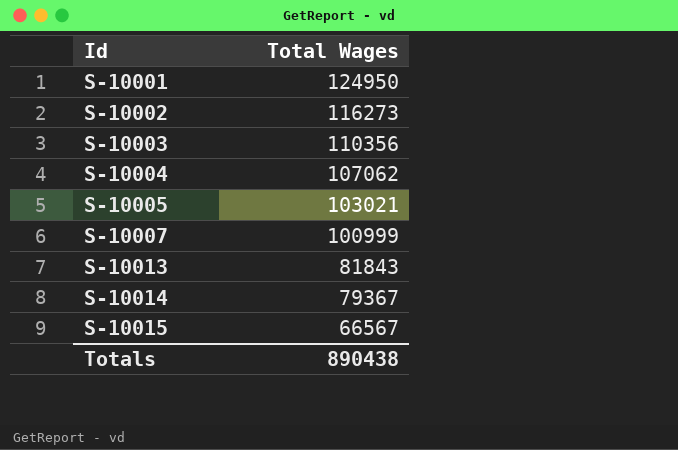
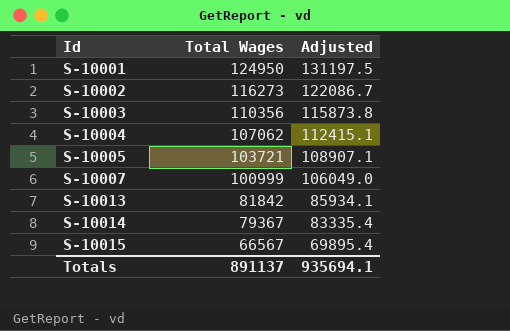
column Adjusted | formula: none -> [Total Wages] * 1.05
S-10005 | Total Wages: 103021 -> 103721
S-10013 | Total Wages: 81843 -> 81842
Totals | Total Wages: 890438 -> 891137

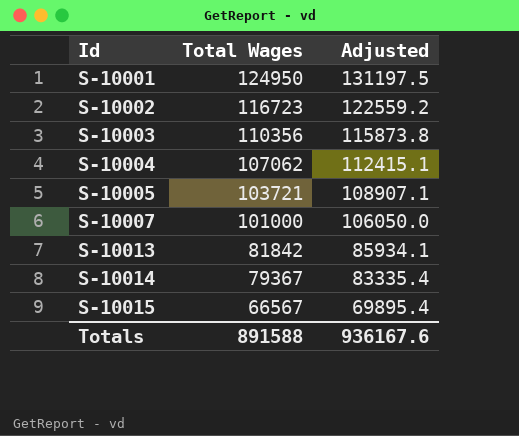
S-10002 | Total Wages: 116273 -> 116723
S-10002 | Adjusted: 122086.7 -> 122559.2
S-10007 | Total Wages: 100999 -> 101000
S-10007 | Adjusted: 106049.0 -> 106050.0
Totals | Total Wages: 891137 -> 891588
Totals | Adjusted: 935694.1 -> 936167.6

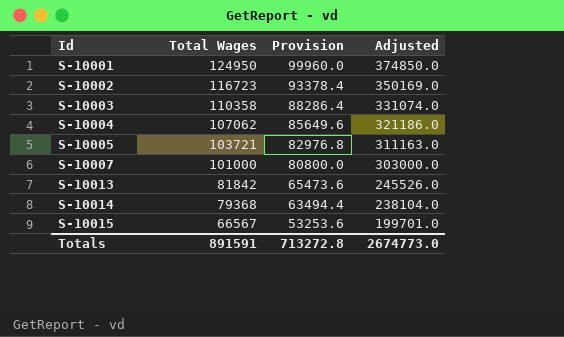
column Provision | formula: none -> [Total Wages] * 0.8
column Adjusted | formula: [Total Wages] * 1.05 -> [Total Wages] * 3
S-10003 | Total Wages: 110356 -> 110358
S-10014 | Total Wages: 79367 -> 79368
Totals | Total Wages: 891588 -> 891591
Totals | Adjusted: 936167.6 -> 2674773.0

